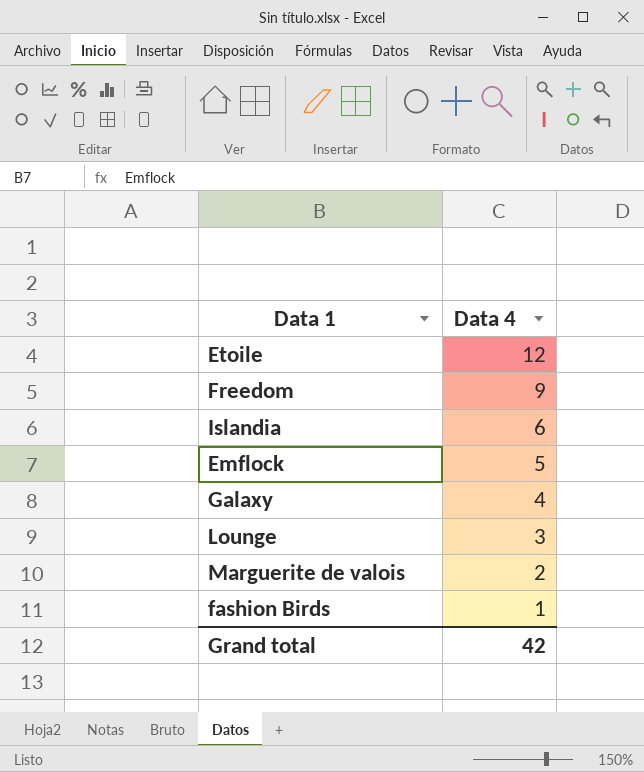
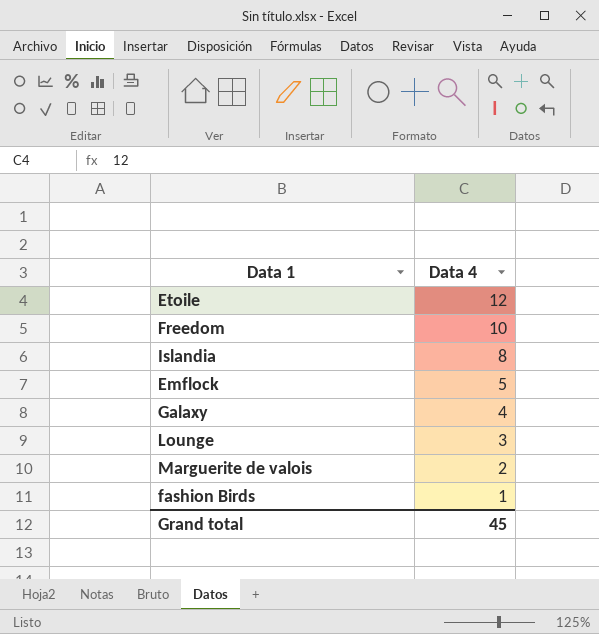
Freedom | Data 4: 9 -> 10
Islandia | Data 4: 6 -> 8
Grand total | Data 4: 42 -> 45

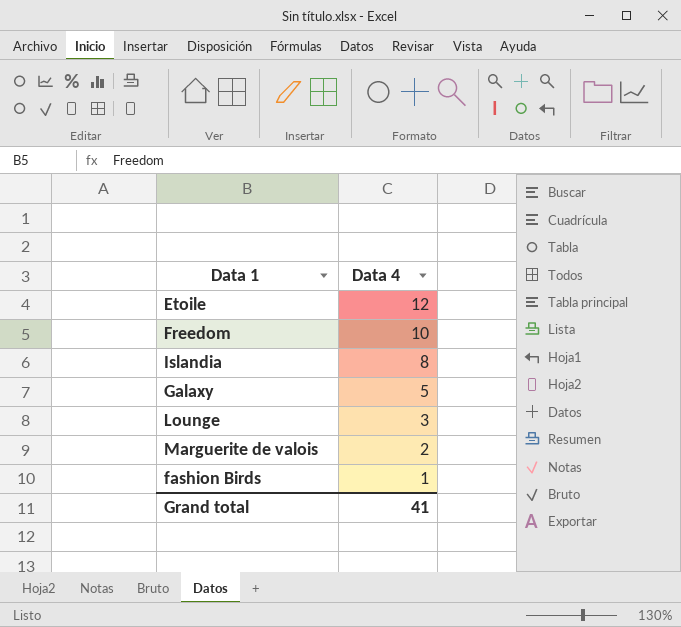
row Emflock: 5 -> none
Galaxy | Data 4: 4 -> 5
Grand total | Data 4: 45 -> 41

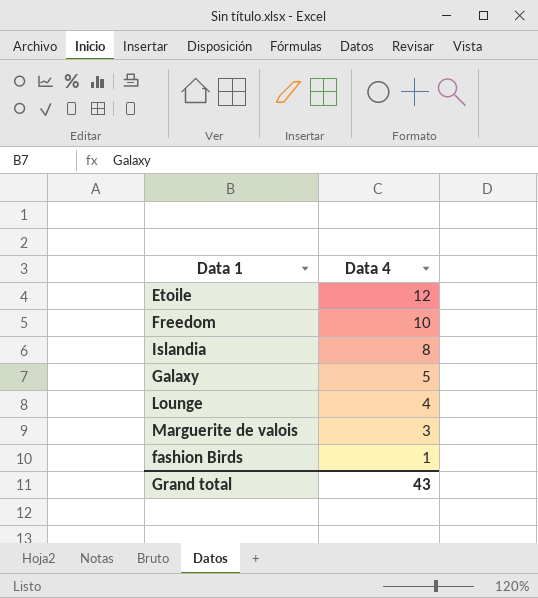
Lounge | Data 4: 3 -> 4
Marguerite de valois | Data 4: 2 -> 3
Grand total | Data 4: 41 -> 43

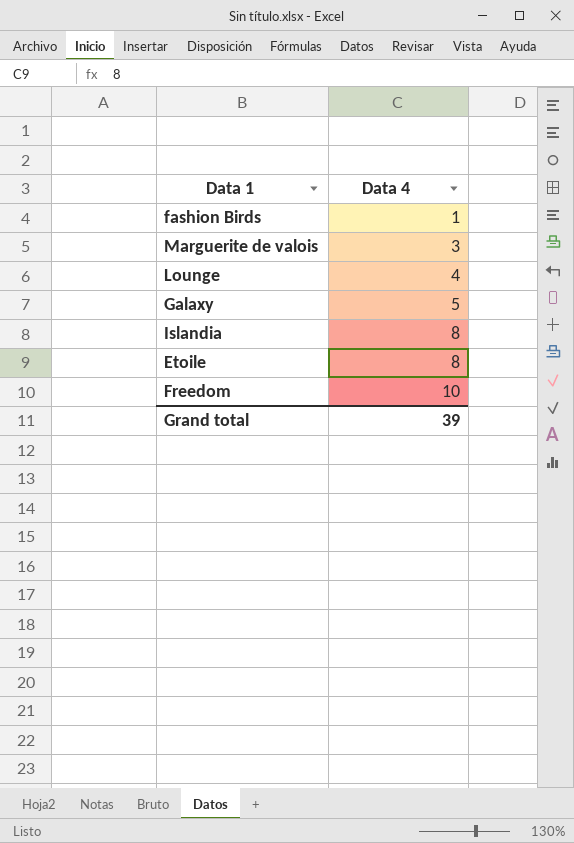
row order: Data 4 descending -> Data 4 ascending
Etoile | Data 4: 12 -> 8
Grand total | Data 4: 43 -> 39

